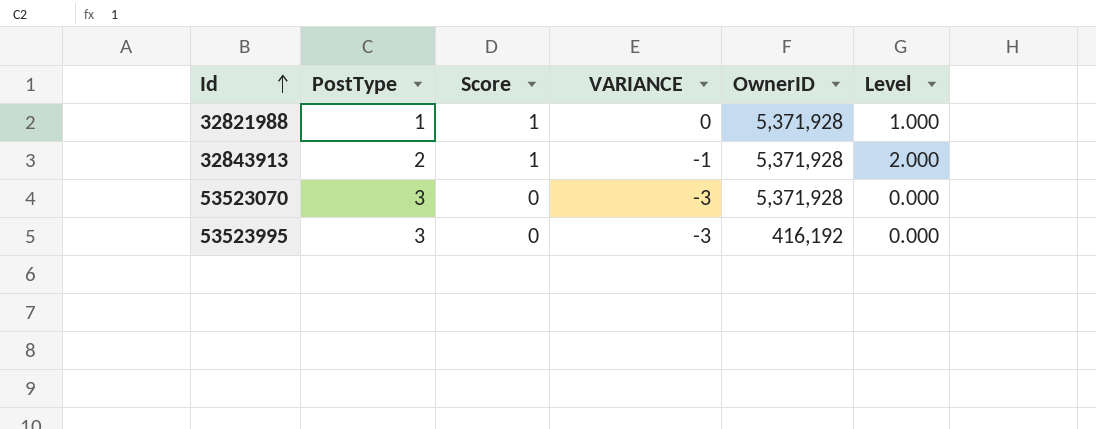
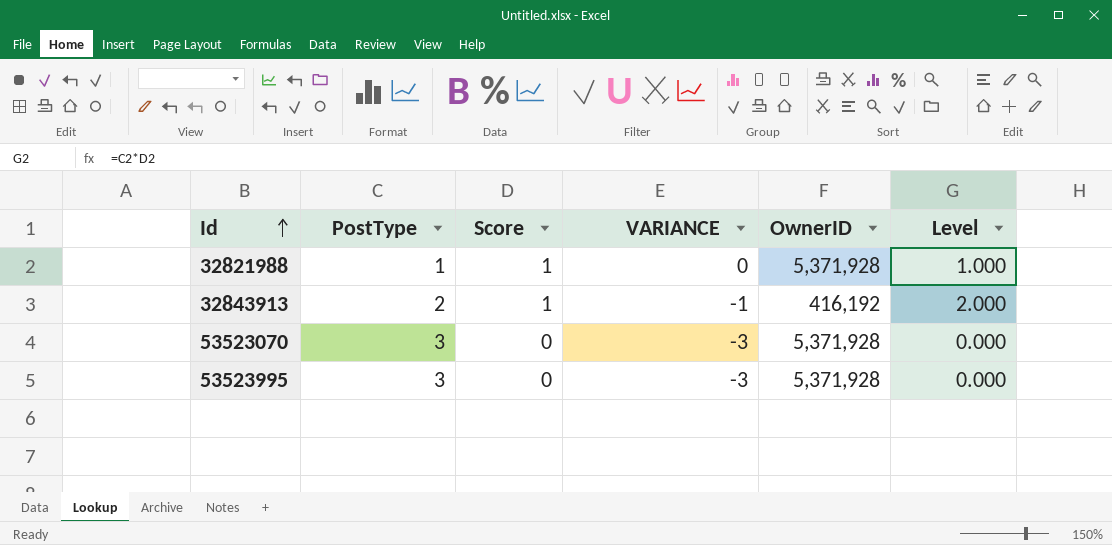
32843913 | OwnerID: 5,371,928 -> 416,192
53523995 | OwnerID: 416,192 -> 5,371,928

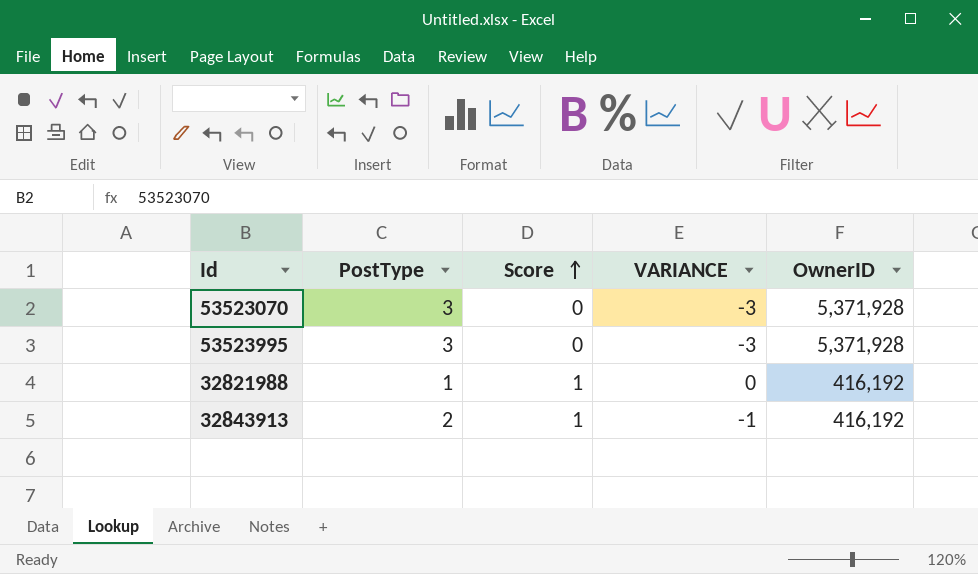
row order: Id ascending -> Score ascending
column Level | formula: [PostType] * [Score] -> none
32821988 | OwnerID: 5,371,928 -> 416,192

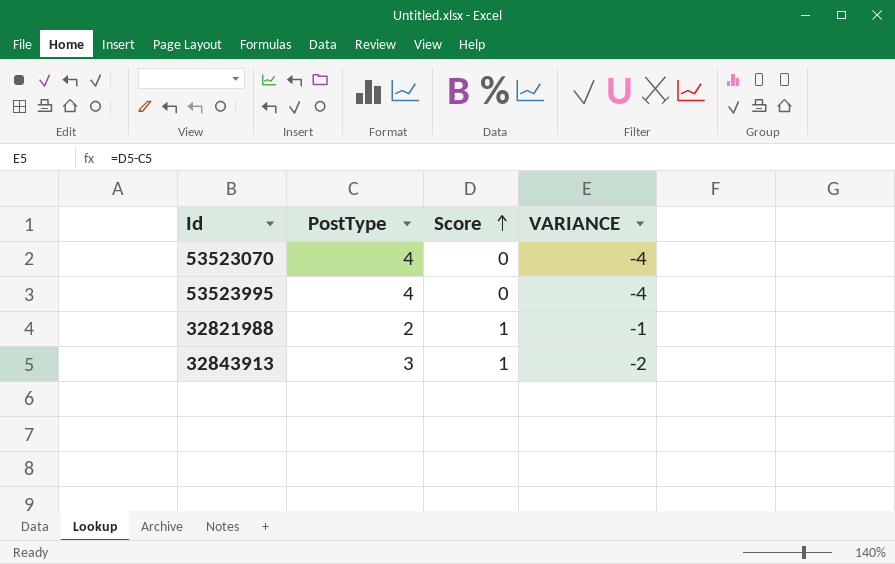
column OwnerID | position: 5 -> none
53523070 | PostType: 3 -> 4
53523070 | VARIANCE: -3 -> -4
53523995 | PostType: 3 -> 4
53523995 | VARIANCE: -3 -> -4
32821988 | PostType: 1 -> 2
32821988 | VARIANCE: 0 -> -1
32843913 | PostType: 2 -> 3
32843913 | VARIANCE: -1 -> -2

